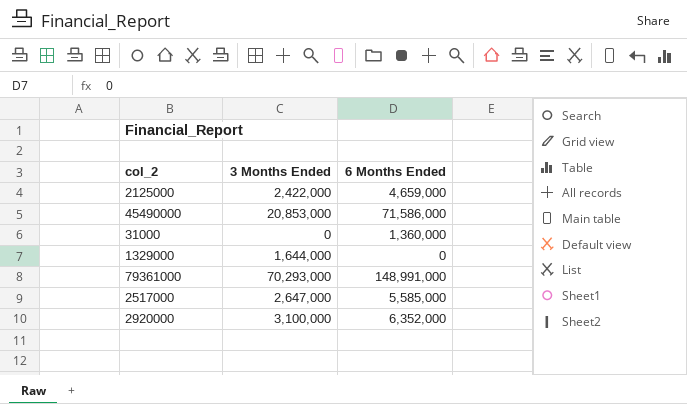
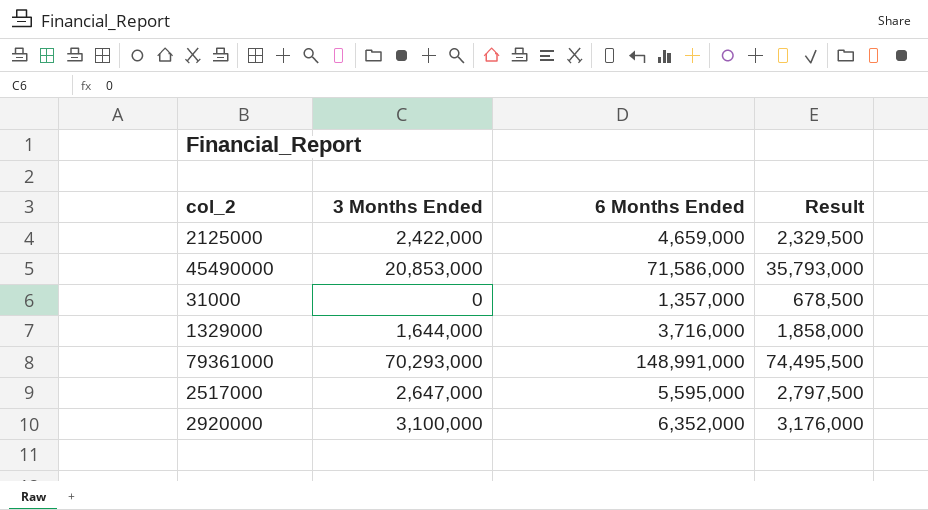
column Result | formula: none -> [6 Months Ended] * 0.5
31000 | 6 Months Ended: 1,360,000 -> 1,357,000
1329000 | 6 Months Ended: 0 -> 3,716,000
2517000 | 6 Months Ended: 5,585,000 -> 5,595,000

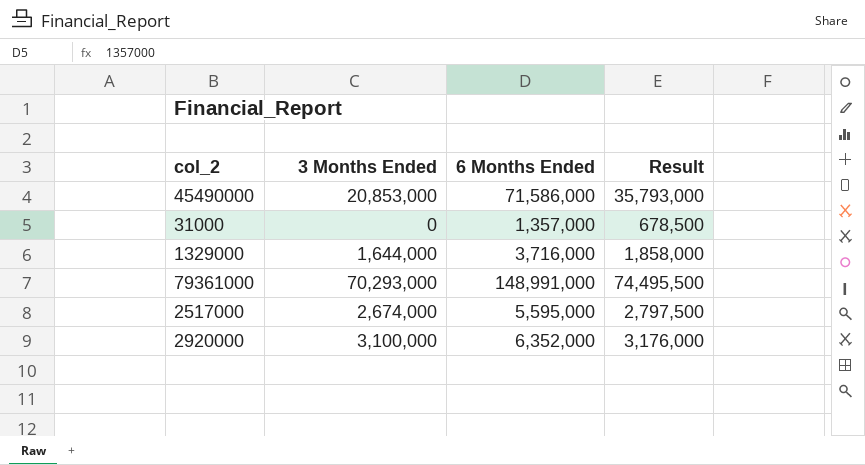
row 2125000: 2,422,000 | 4,659,000 | 2,329,500 -> none
2517000 | 3 Months Ended: 2,647,000 -> 2,674,000

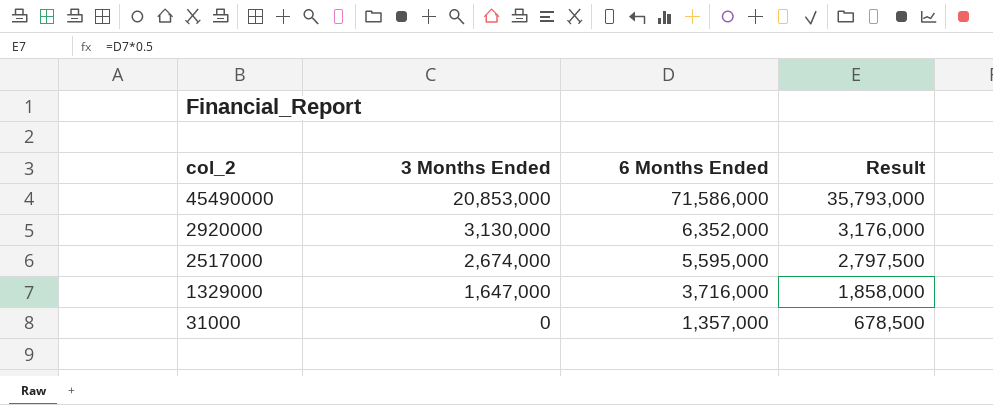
row order: none -> col_2 descending
row 79361000: 70,293,000 | 148,991,000 | 74,495,500 -> none
2920000 | 3 Months Ended: 3,100,000 -> 3,130,000
1329000 | 3 Months Ended: 1,644,000 -> 1,647,000

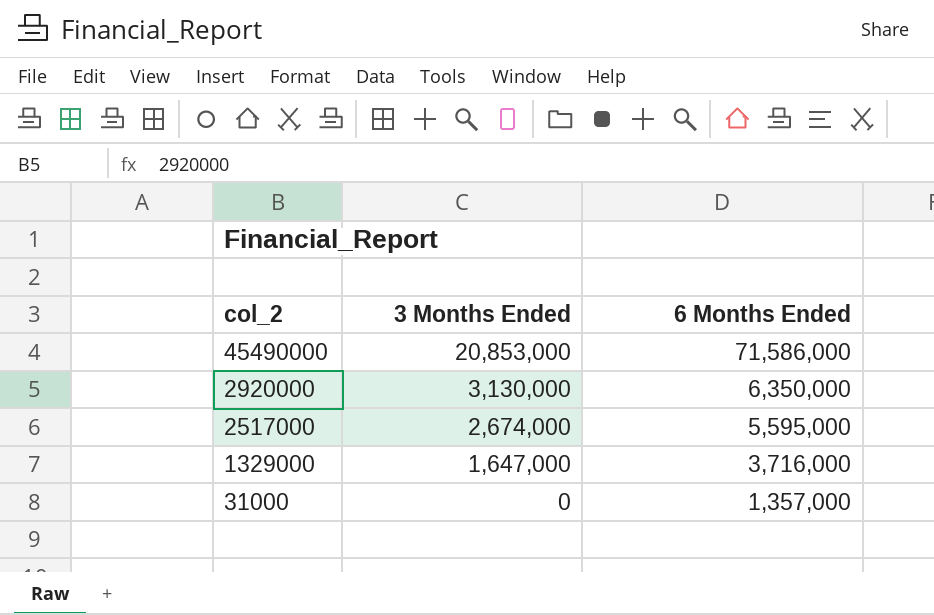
column Result | formula: [6 Months Ended] * 0.5 -> none
2920000 | 6 Months Ended: 6,352,000 -> 6,350,000

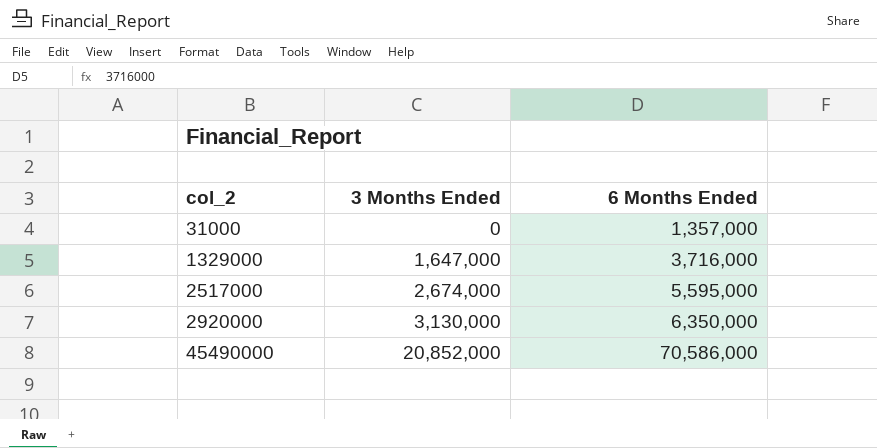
row order: col_2 descending -> col_2 ascending
45490000 | 3 Months Ended: 20,853,000 -> 20,852,000
45490000 | 6 Months Ended: 71,586,000 -> 70,586,000

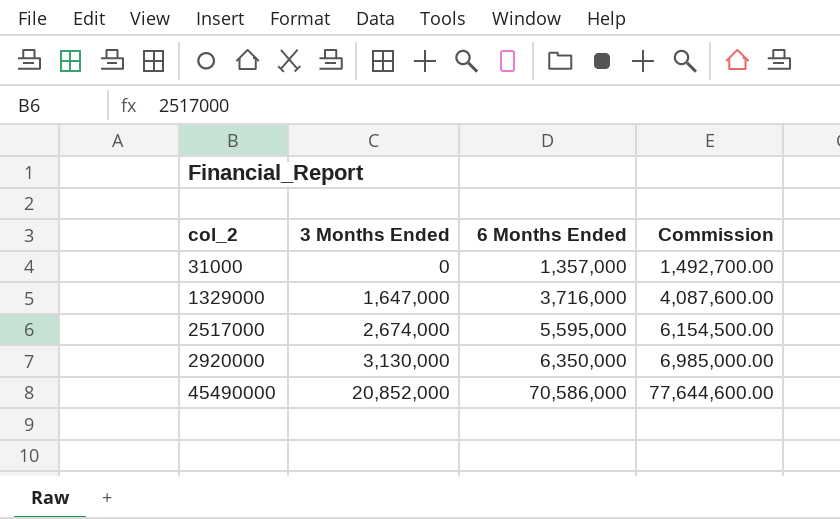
column Commission | formula: none -> [6 Months Ended] * 1.1

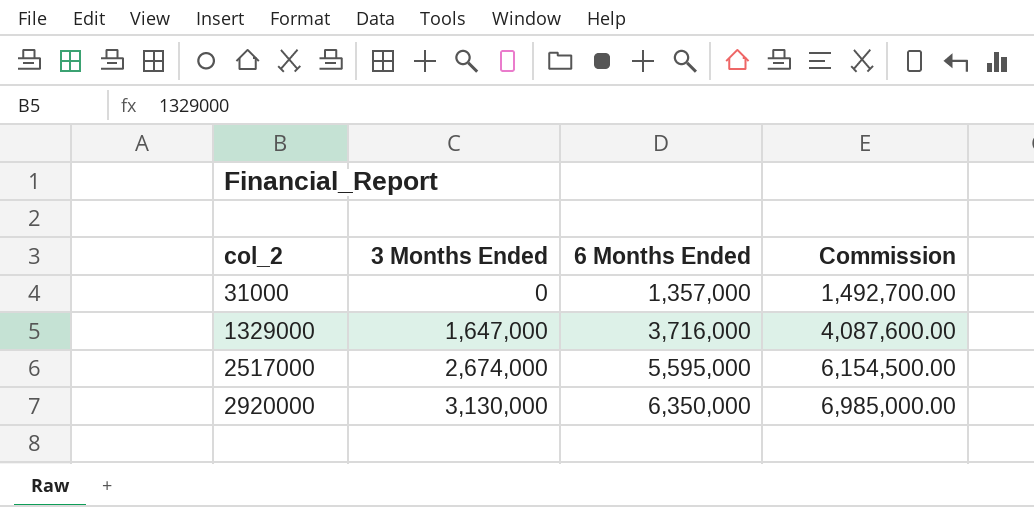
row 45490000: 20,852,000 | 70,586,000 | 77,644,600.00 -> none

